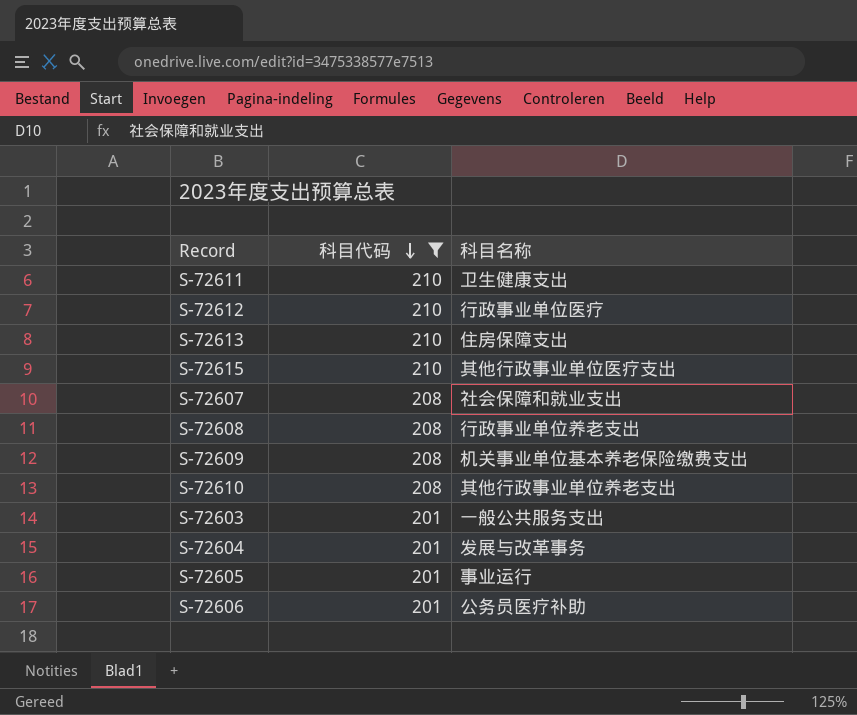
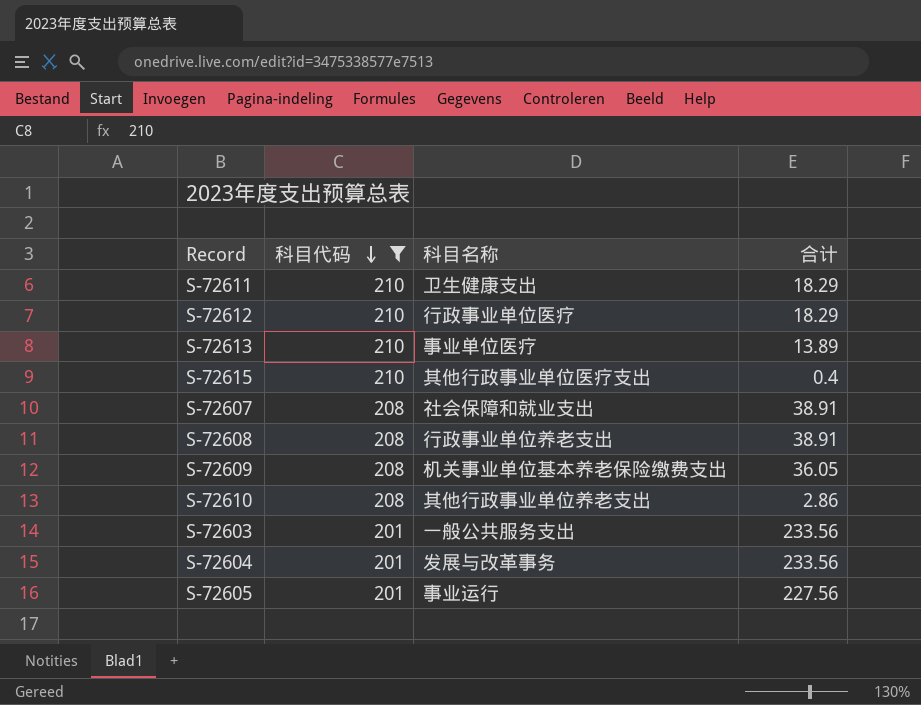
column 合计 | position: none -> 4
row S-72606: 201 | 公务员医疗补助 -> none
S-72613 | 科目名称: 住房保障支出 -> 事业单位医疗

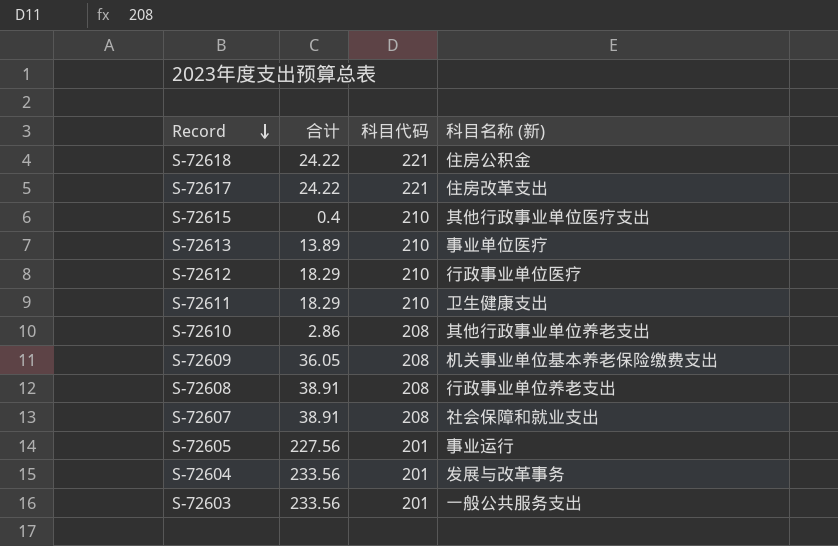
filter: 科目代码 != 221 -> none
row order: 科目代码 descending -> Record descending
column 合计 | position: 4 -> 2
column name: 科目名称 -> 科目名称 (新)

